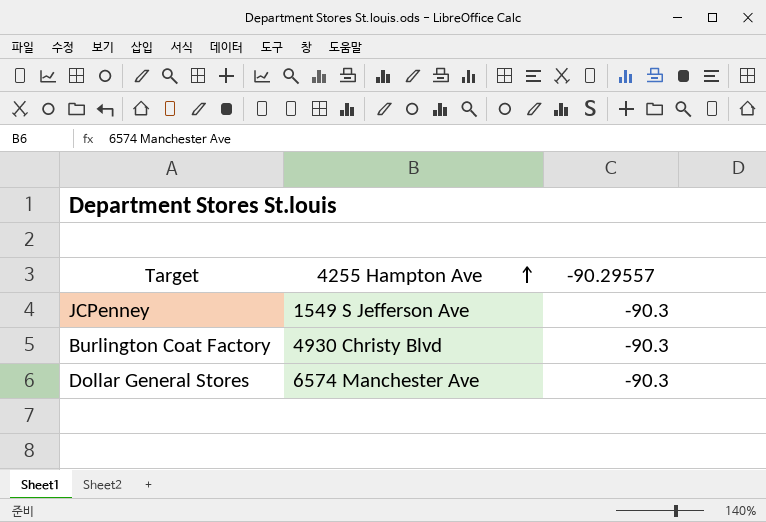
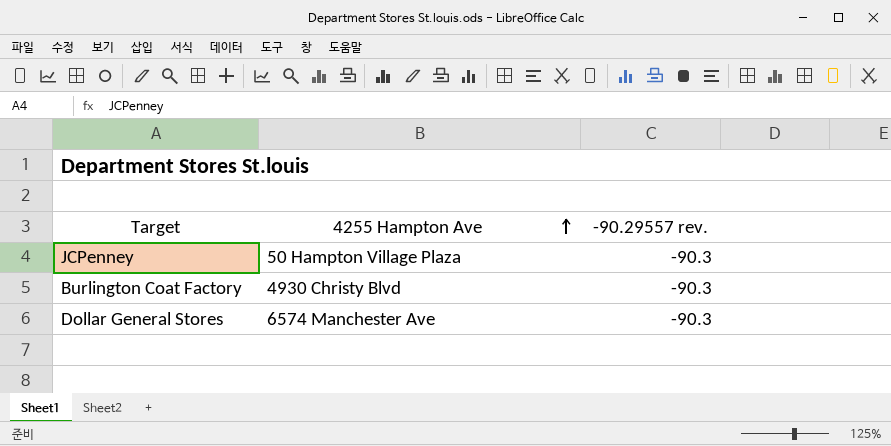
column name: -90.29557 -> -90.29557 rev.
JCPenney | 4255 Hampton Ave: 1549 S Jefferson Ave -> 50 Hampton Village Plaza

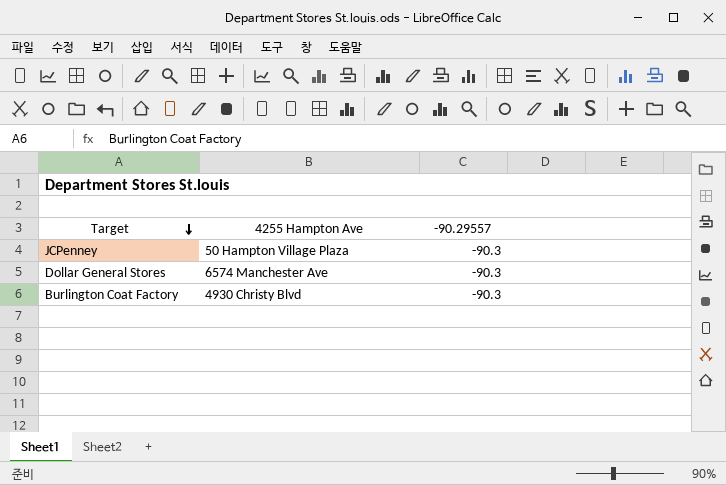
row order: 4255 Hampton Ave ascending -> Target descending
column name: -90.29557 rev. -> -90.29557

